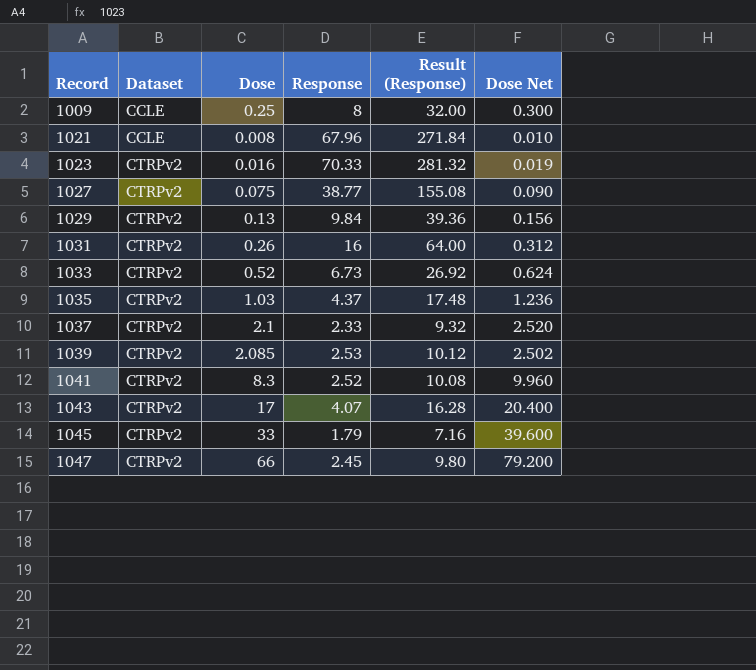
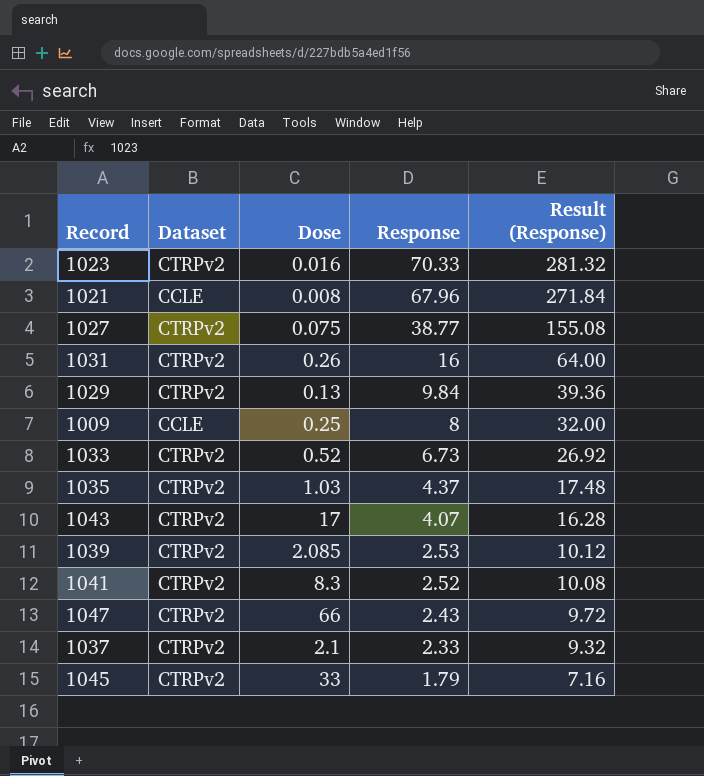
row order: Record ascending -> Response descending
column Dose Net | formula: [Dose] * 1.2 -> none
1047 | Response: 2.45 -> 2.43
1047 | Result (Response): 9.80 -> 9.72

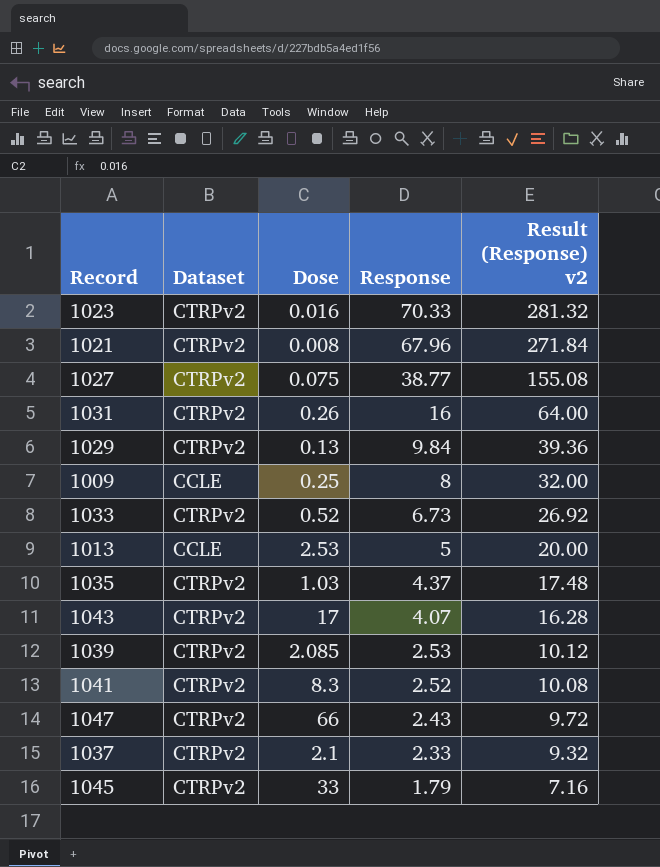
column name: Result (Response) -> Result (Response) v2
1021 | Dataset: CCLE -> CTRPv2
row 1013: none -> CCLE | 2.53 | 5 | 20.00

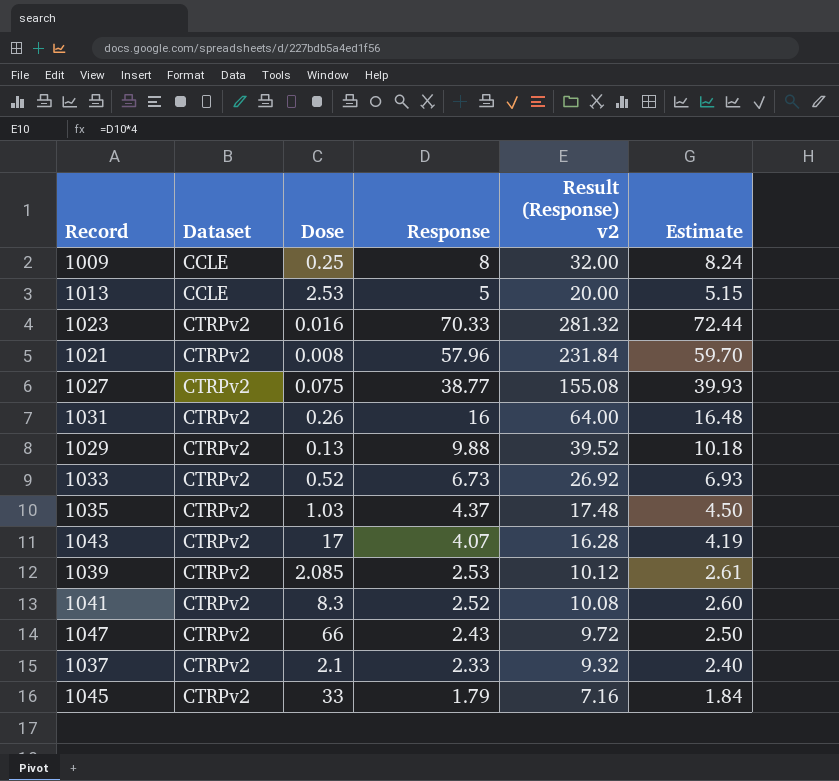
row order: Response descending -> Dataset ascending
column Estimate | formula: none -> [Response] * 1.03
1021 | Response: 67.96 -> 57.96
1021 | Result (Response) v2: 271.84 -> 231.84
1029 | Response: 9.84 -> 9.88
1029 | Result (Response) v2: 39.36 -> 39.52

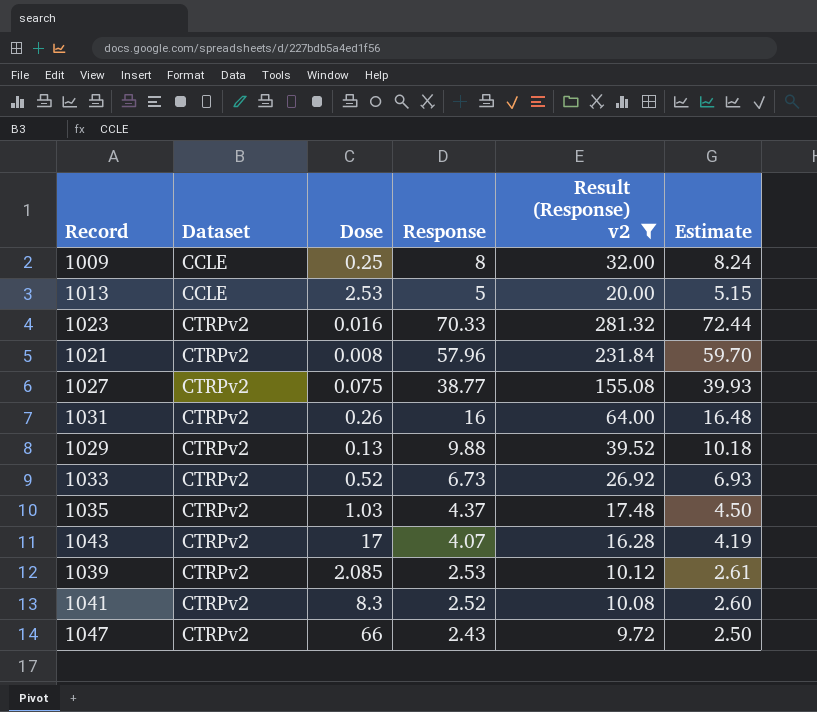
filter: none -> Result (Response) v2 >= 9.72

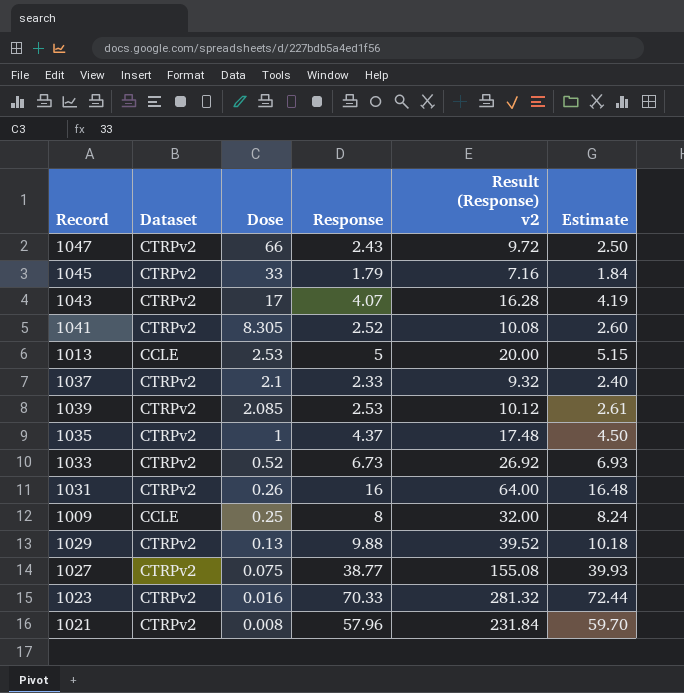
filter: Result (Response) v2 >= 9.72 -> none
row order: Dataset ascending -> Dose descending
1041 | Dose: 8.3 -> 8.305
1035 | Dose: 1.03 -> 1

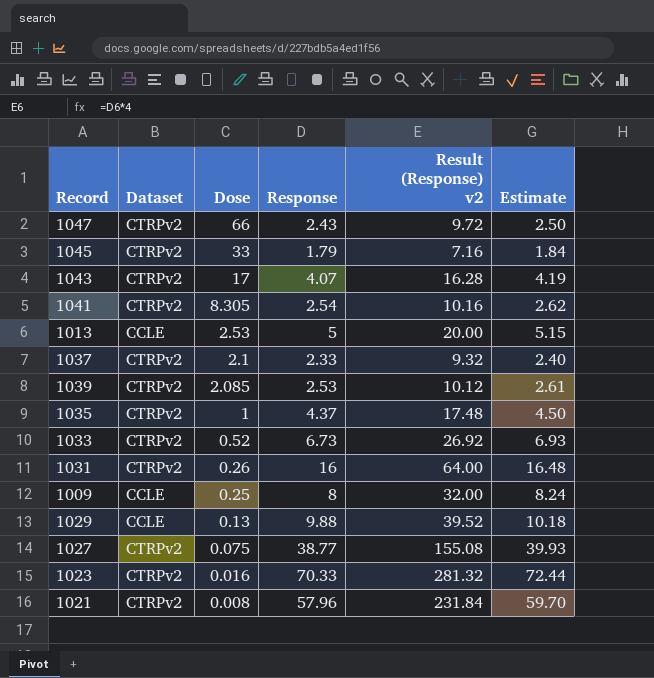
1041 | Response: 2.52 -> 2.54
1041 | Result (Response) v2: 10.08 -> 10.16
1041 | Estimate: 2.60 -> 2.62
1029 | Dataset: CTRPv2 -> CCLE

